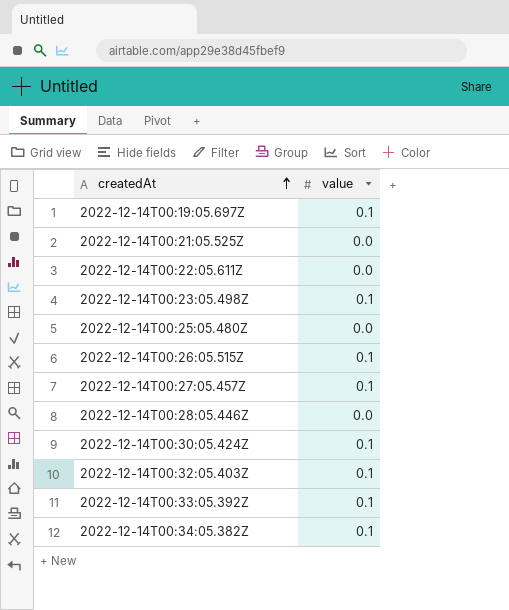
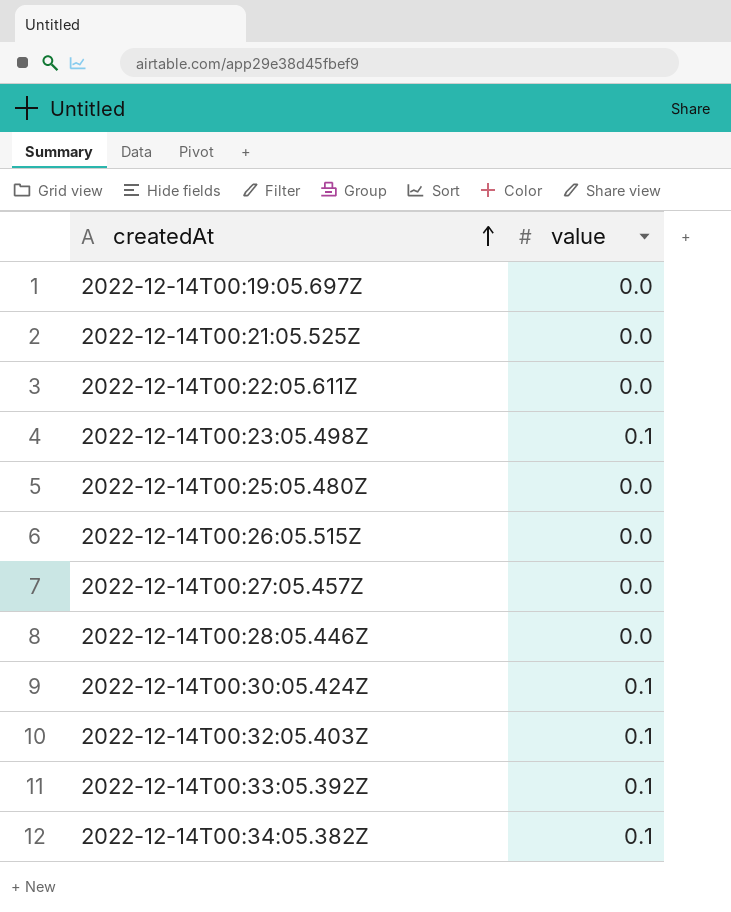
2022-12-14T00:19:05.697Z | value: 0.1 -> 0.0
2022-12-14T00:26:05.515Z | value: 0.1 -> 0.0
2022-12-14T00:27:05.457Z | value: 0.1 -> 0.0

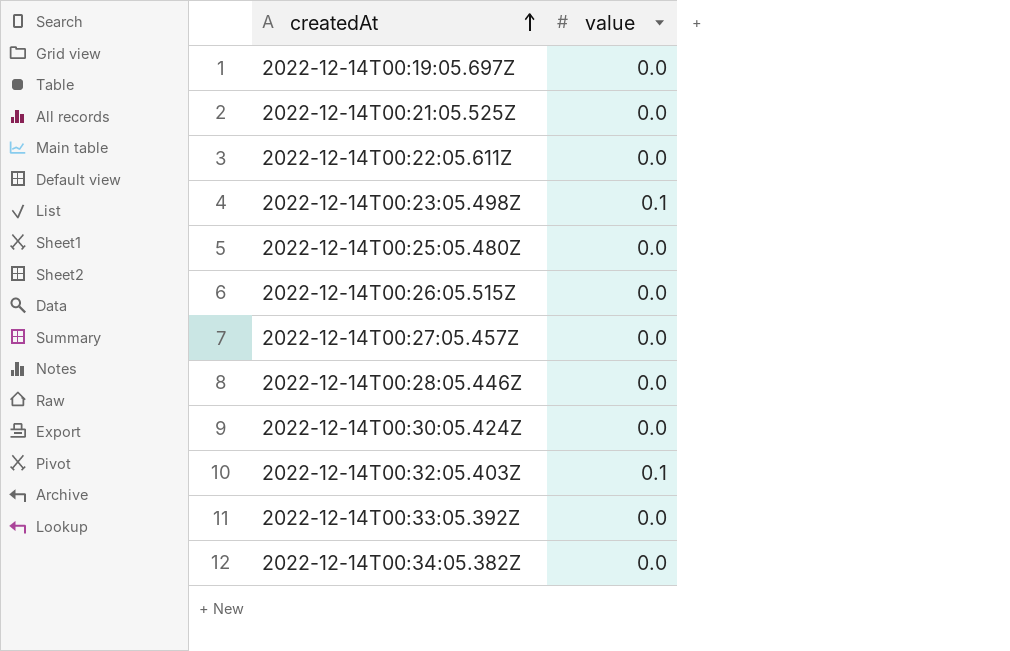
2022-12-14T00:30:05.424Z | value: 0.1 -> 0.0
2022-12-14T00:33:05.392Z | value: 0.1 -> 0.0
2022-12-14T00:34:05.382Z | value: 0.1 -> 0.0

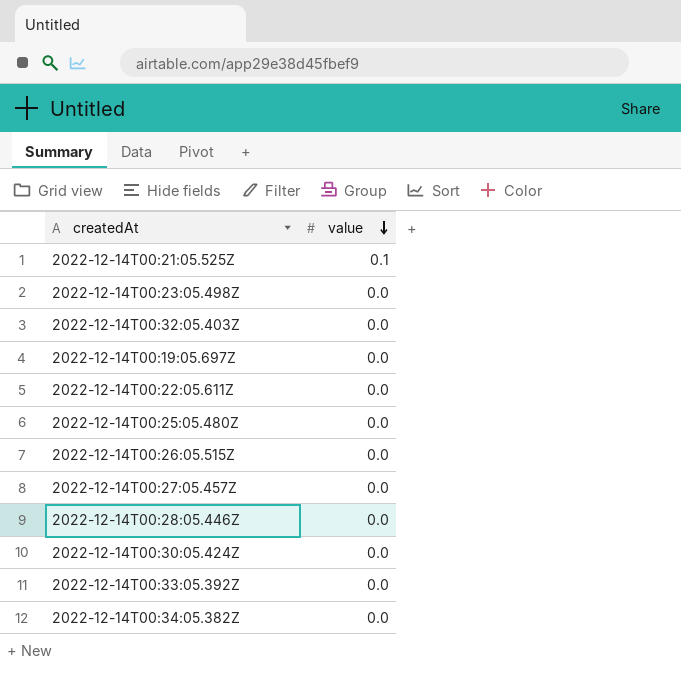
row order: createdAt ascending -> value descending
2022-12-14T00:21:05.525Z | value: 0.0 -> 0.1
2022-12-14T00:23:05.498Z | value: 0.1 -> 0.0
2022-12-14T00:32:05.403Z | value: 0.1 -> 0.0

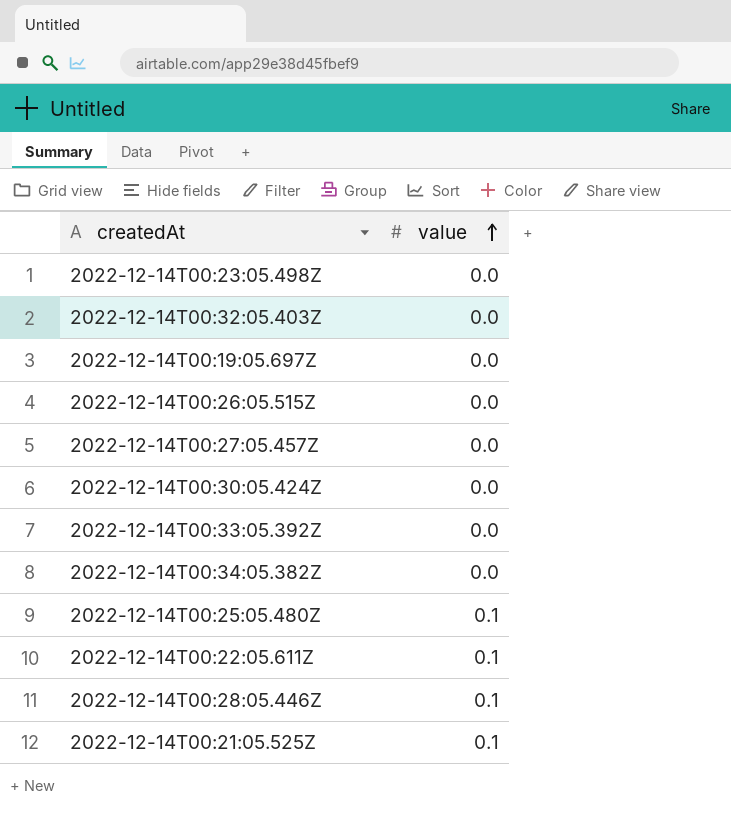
row order: value descending -> value ascending
2022-12-14T00:25:05.480Z | value: 0.0 -> 0.1
2022-12-14T00:22:05.611Z | value: 0.0 -> 0.1
2022-12-14T00:28:05.446Z | value: 0.0 -> 0.1

